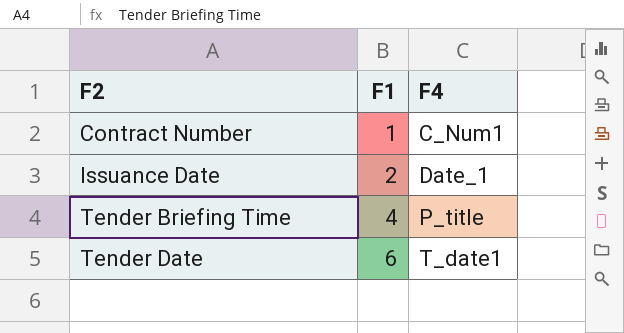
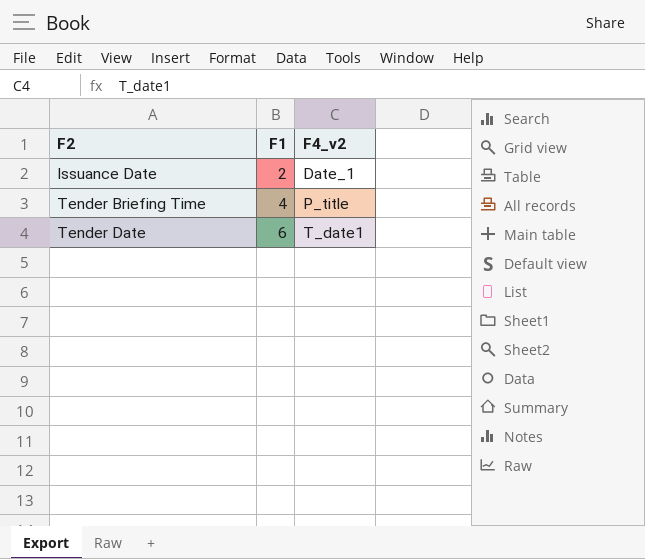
column name: F4 -> F4_v2
row Contract Number: 1 | C_Num1 -> none

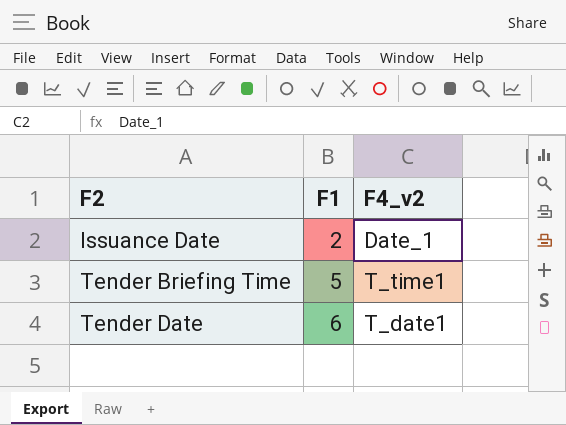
Tender Briefing Time | F1: 4 -> 5
Tender Briefing Time | F4_v2: P_title -> T_time1

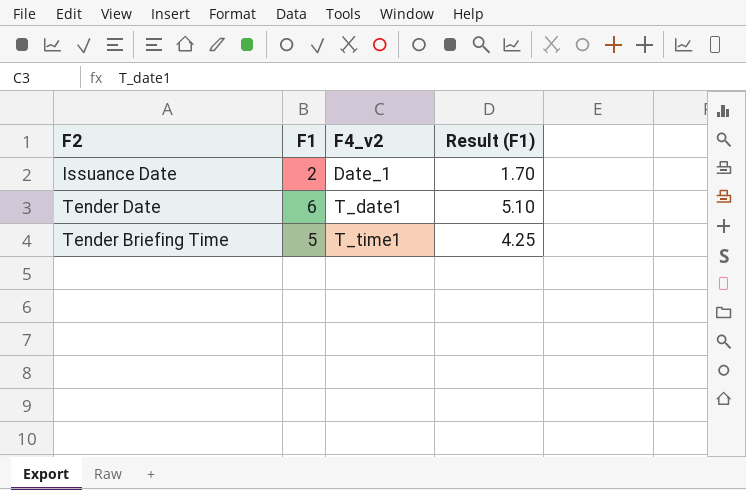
row order: F2 ascending -> F4_v2 ascending
column Result (F1) | formula: none -> [F1] * 0.85

